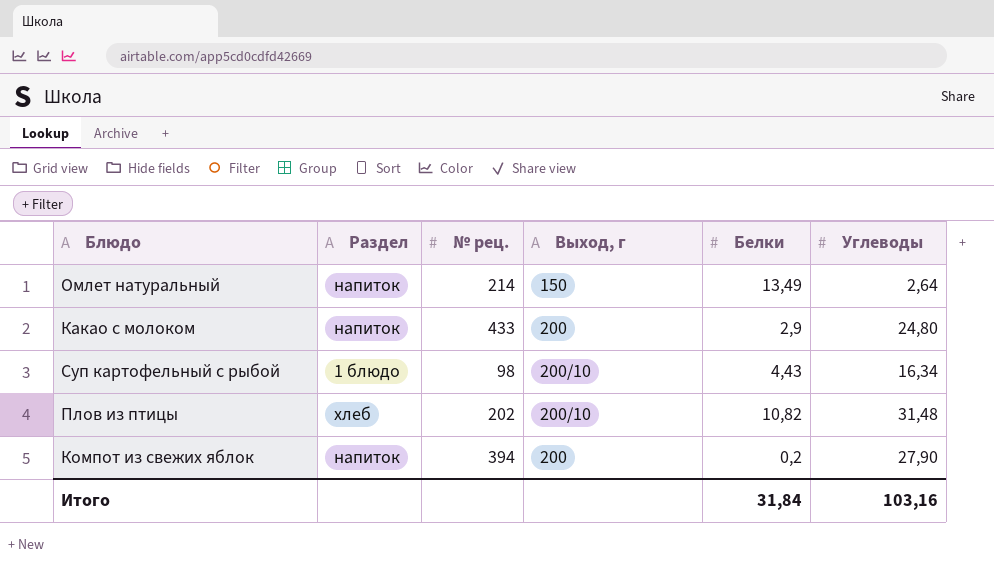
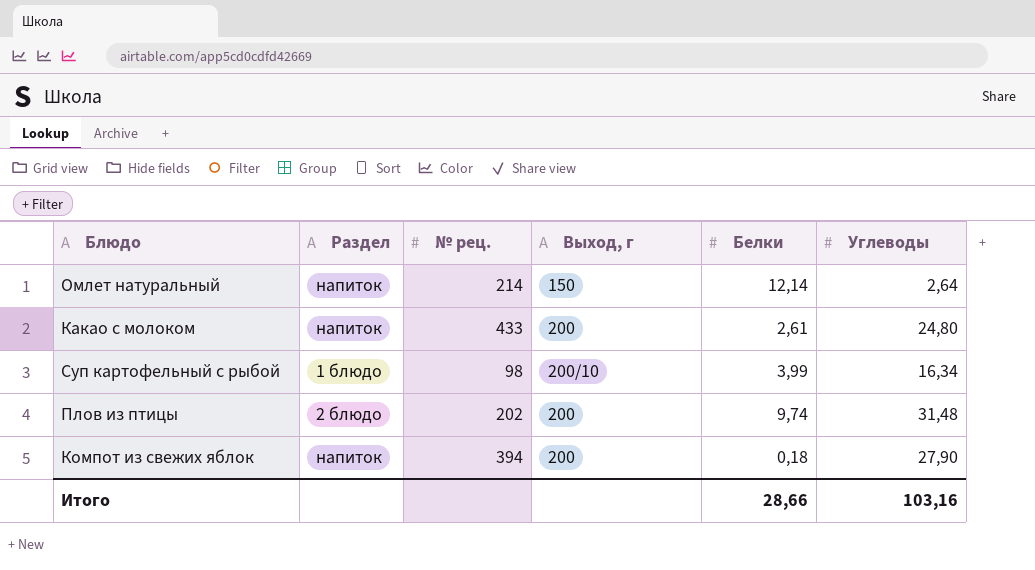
Омлет натуральный | Белки: 13,49 -> 12,14
Какао с молоком | Белки: 2,9 -> 2,61
Суп картофельный с рыбой | Белки: 4,43 -> 3,99
Плов из птицы | Раздел: хлеб -> 2 блюдо
Плов из птицы | Выход, г: 200/10 -> 200
Плов из птицы | Белки: 10,82 -> 9,74
Компот из свежих яблок | Белки: 0,2 -> 0,18
Итого | Белки: 31,84 -> 28,66

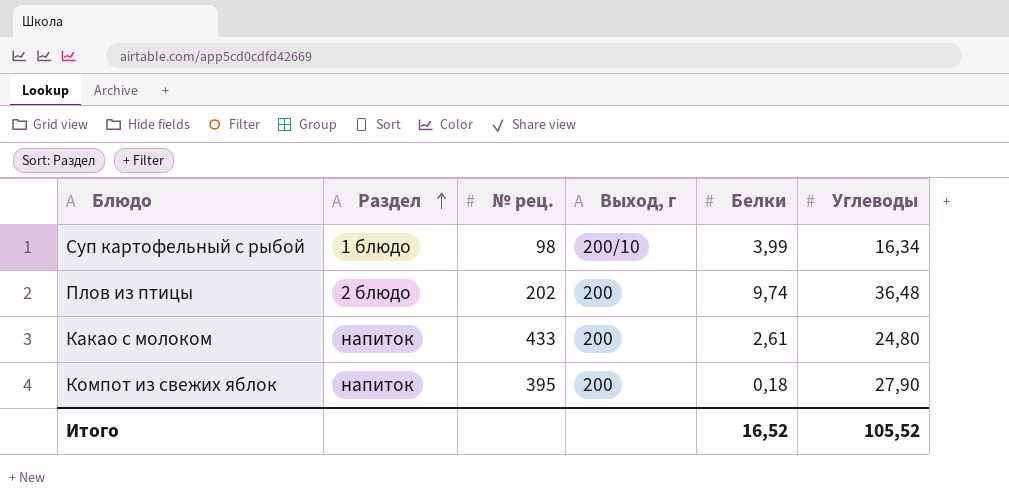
row order: none -> Раздел ascending
row Омлет натуральный: напиток | 214 | 150 | 12,14 | 2,64 -> none
Плов из птицы | Углеводы: 31,48 -> 36,48
Компот из свежих яблок | № рец.: 394 -> 395
Итого | Белки: 28,66 -> 16,52
Итого | Углеводы: 103,16 -> 105,52

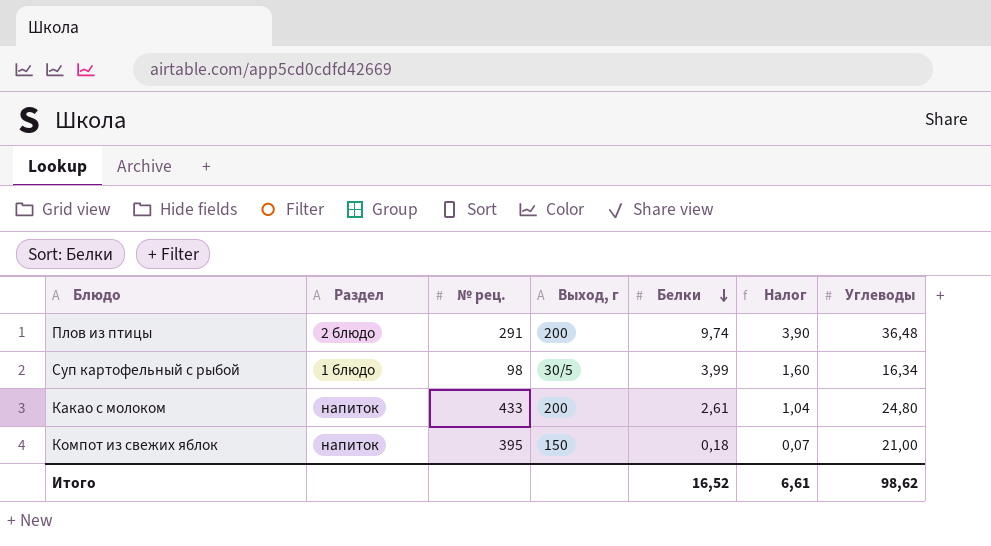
row order: Раздел ascending -> Белки descending
column Налог | formula: none -> [Белки] * 0,4
Плов из птицы | № рец.: 202 -> 291
Суп картофельный с рыбой | Выход, г: 200/10 -> 30/5
Компот из свежих яблок | Выход, г: 200 -> 150
Компот из свежих яблок | Углеводы: 27,90 -> 21,00
Итого | Углеводы: 105,52 -> 98,62

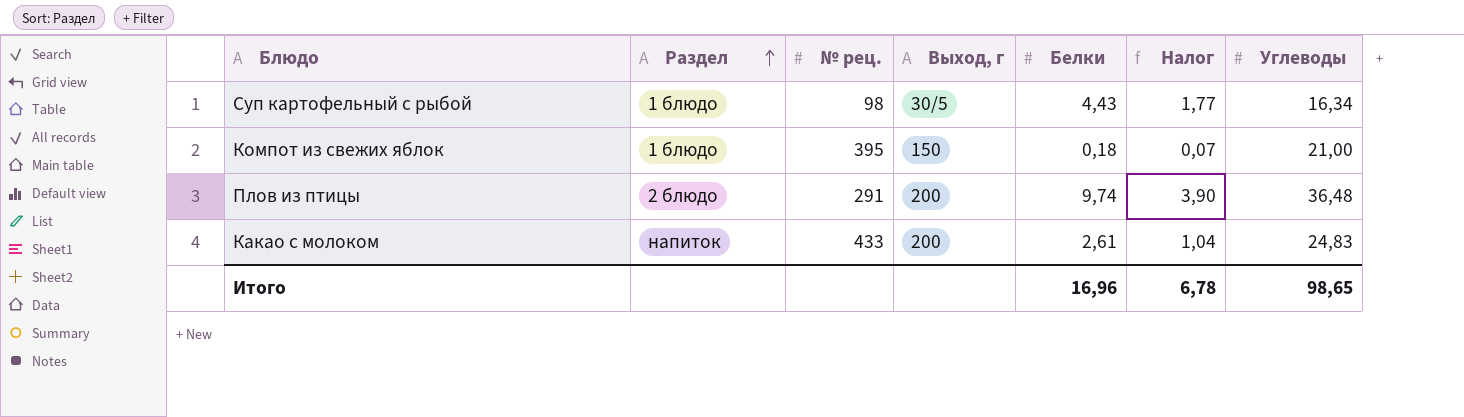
row order: Белки descending -> Раздел ascending
Суп картофельный с рыбой | Белки: 3,99 -> 4,43
Суп картофельный с рыбой | Налог: 1,60 -> 1,77
Компот из свежих яблок | Раздел: напиток -> 1 блюдо
Какао с молоком | Углеводы: 24,80 -> 24,83
Итого | Белки: 16,52 -> 16,96
Итого | Налог: 6,61 -> 6,78
Итого | Углеводы: 98,62 -> 98,65

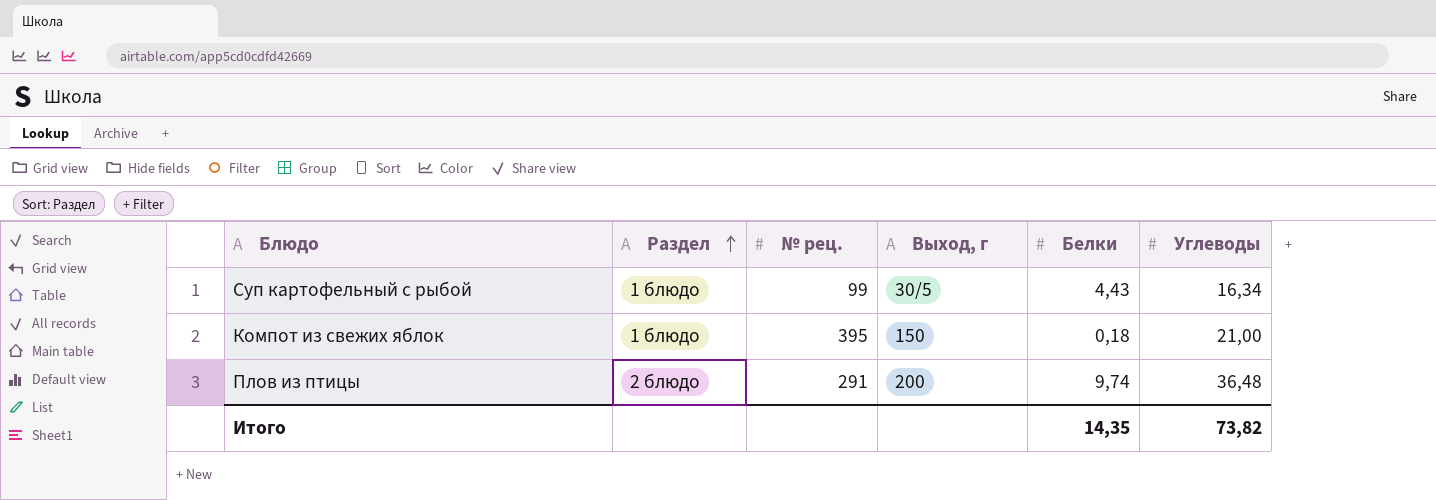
column Налог | formula: [Белки] * 0,4 -> none
row Какао с молоком: напиток | 433 | 200 | 2,61 | 1,04 | 24,83 -> none
Суп картофельный с рыбой | № рец.: 98 -> 99
Итого | Белки: 16,96 -> 14,35
Итого | Углеводы: 98,65 -> 73,82

